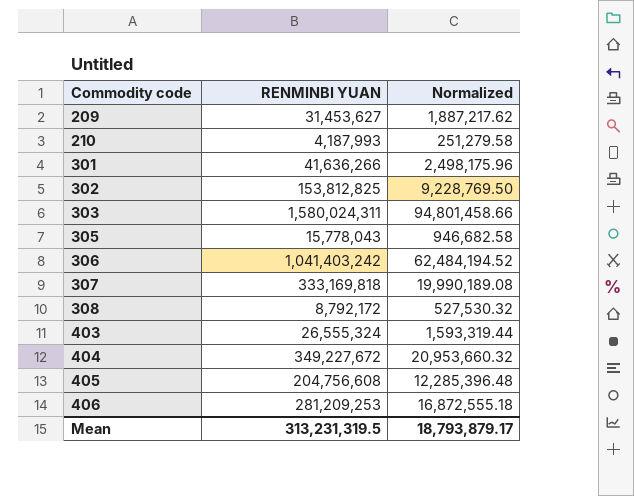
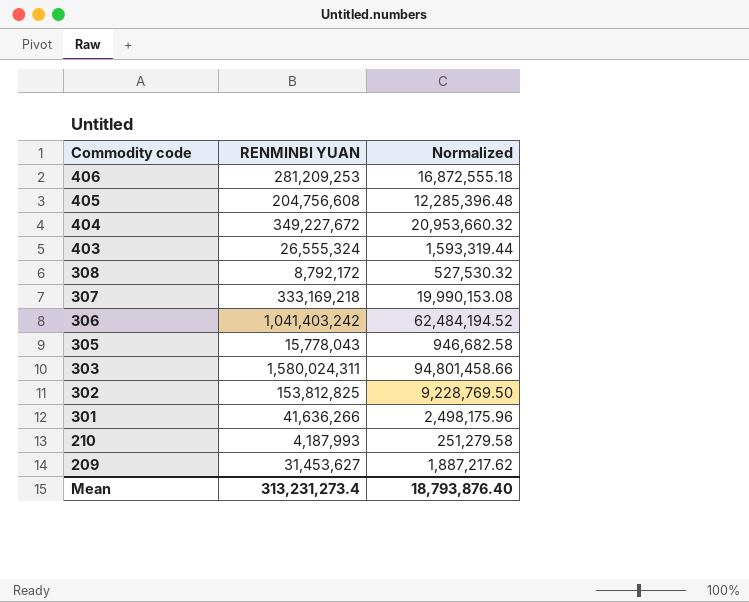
row order: Commodity code ascending -> Commodity code descending
307 | RENMINBI YUAN: 333,169,818 -> 333,169,218
307 | Normalized: 19,990,189.08 -> 19,990,153.08
Mean | RENMINBI YUAN: 313,231,319.5 -> 313,231,273.4
Mean | Normalized: 18,793,879.17 -> 18,793,876.40

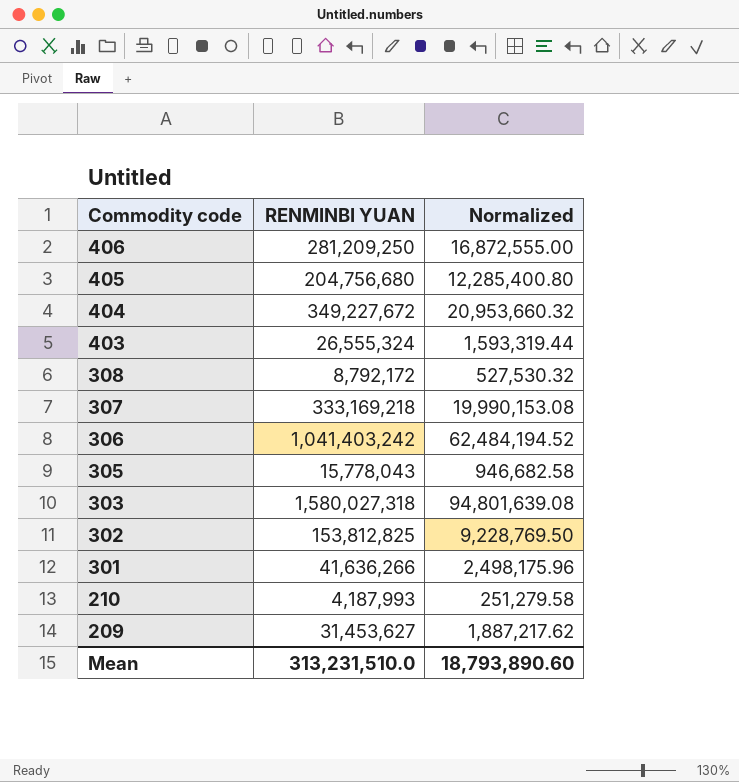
406 | RENMINBI YUAN: 281,209,253 -> 281,209,250
406 | Normalized: 16,872,555.18 -> 16,872,555.00
405 | RENMINBI YUAN: 204,756,608 -> 204,756,680
405 | Normalized: 12,285,396.48 -> 12,285,400.80
303 | RENMINBI YUAN: 1,580,024,311 -> 1,580,027,318
303 | Normalized: 94,801,458.66 -> 94,801,639.08
Mean | RENMINBI YUAN: 313,231,273.4 -> 313,231,510.0
Mean | Normalized: 18,793,876.40 -> 18,793,890.60

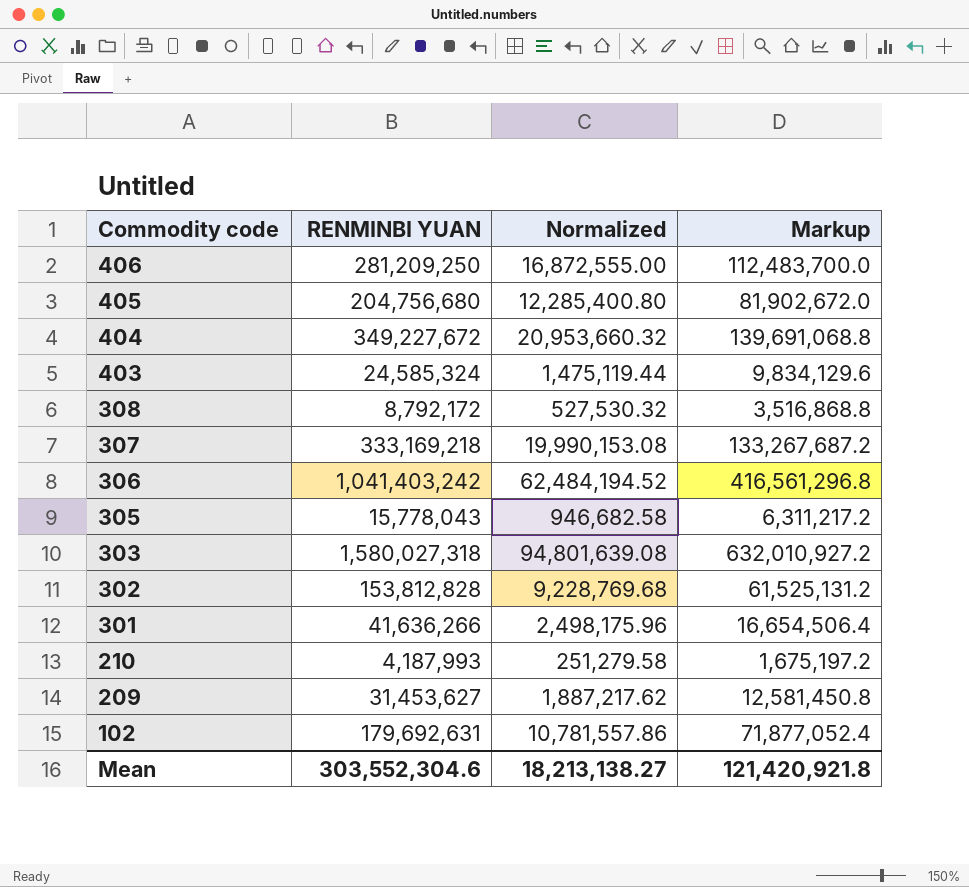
column Markup | formula: none -> [RENMINBI YUAN] * 0.4
403 | RENMINBI YUAN: 26,555,324 -> 24,585,324
403 | Normalized: 1,593,319.44 -> 1,475,119.44
302 | RENMINBI YUAN: 153,812,825 -> 153,812,828
302 | Normalized: 9,228,769.50 -> 9,228,769.68
row 102: none -> 179,692,631 | 10,781,557.86 | 71,877,052.4
Mean | RENMINBI YUAN: 313,231,510.0 -> 303,552,304.6
Mean | Normalized: 18,793,890.60 -> 18,213,138.27

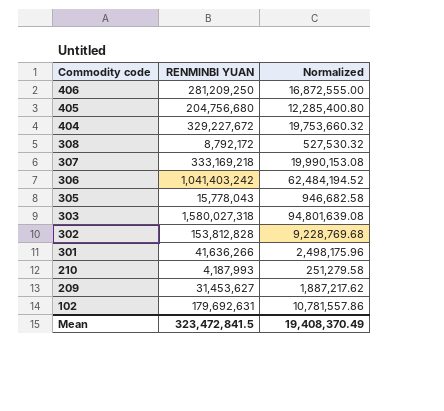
column Markup | formula: [RENMINBI YUAN] * 0.4 -> none
row 403: 24,585,324 | 1,475,119.44 | 9,834,129.6 -> none
404 | RENMINBI YUAN: 349,227,672 -> 329,227,672
404 | Normalized: 20,953,660.32 -> 19,753,660.32
Mean | RENMINBI YUAN: 303,552,304.6 -> 323,472,841.5
Mean | Normalized: 18,213,138.27 -> 19,408,370.49

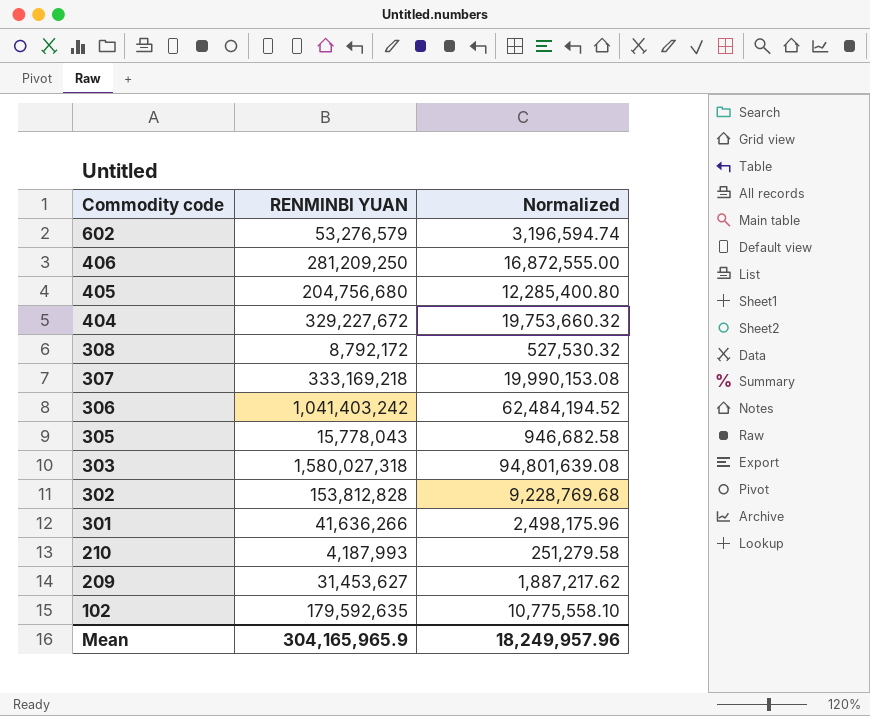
row 602: none -> 53,276,579 | 3,196,594.74
102 | RENMINBI YUAN: 179,692,631 -> 179,592,635
102 | Normalized: 10,781,557.86 -> 10,775,558.10
Mean | RENMINBI YUAN: 323,472,841.5 -> 304,165,965.9
Mean | Normalized: 19,408,370.49 -> 18,249,957.96

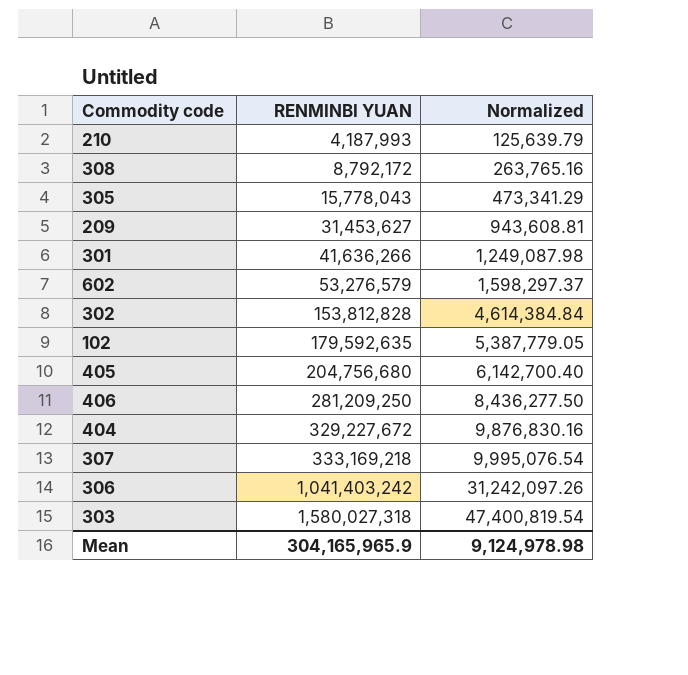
row order: Commodity code descending -> RENMINBI YUAN ascending
column Normalized | formula: [RENMINBI YUAN] * 0.06 -> [RENMINBI YUAN] * 0.03
Mean | Normalized: 18,249,957.96 -> 9,124,978.98

